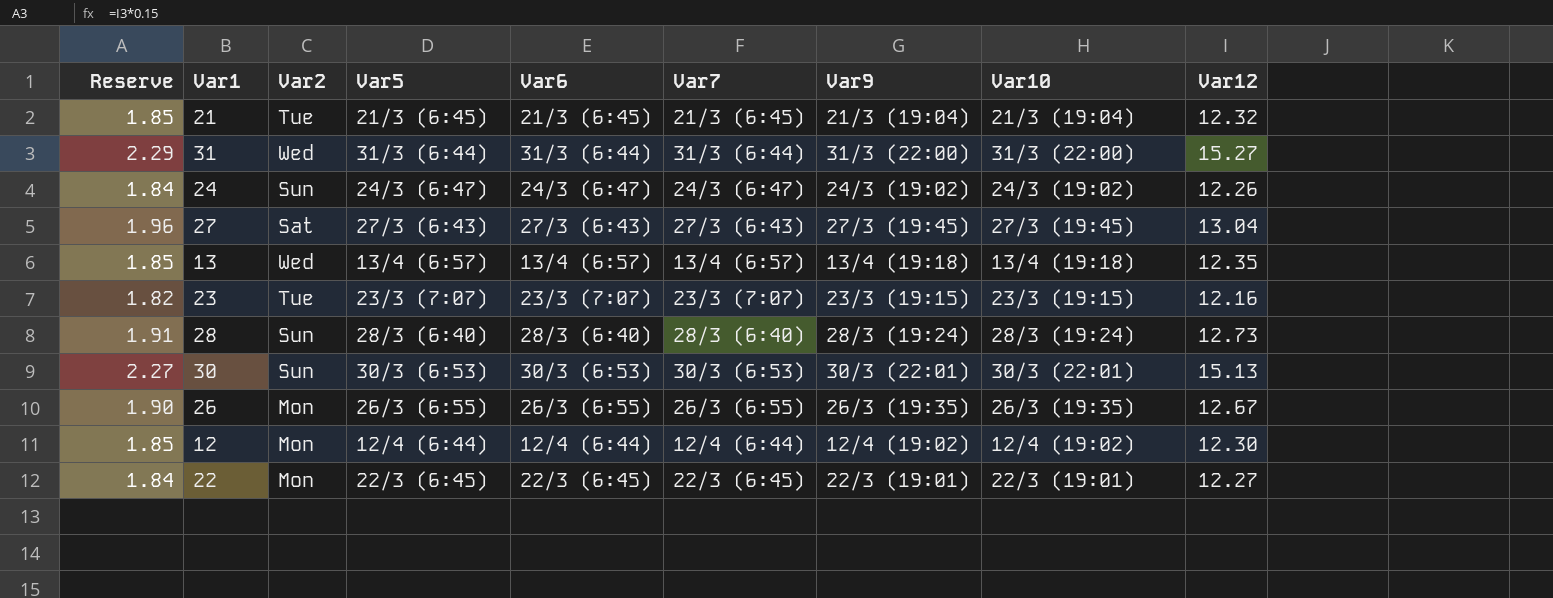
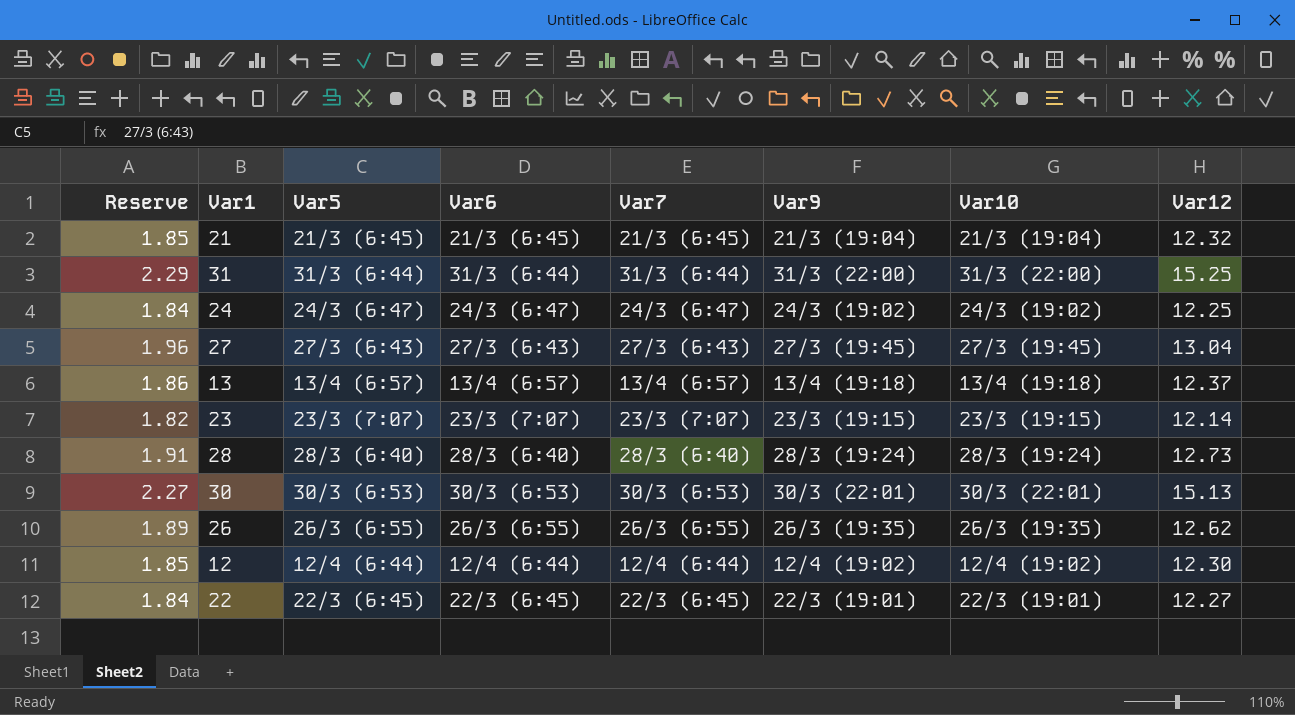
column Var2 | position: 3 -> none
31 | Var12: 15.27 -> 15.25
24 | Var12: 12.26 -> 12.25
13 | Reserve: 1.85 -> 1.86
13 | Var12: 12.35 -> 12.37
23 | Var12: 12.16 -> 12.14
26 | Reserve: 1.90 -> 1.89
26 | Var12: 12.67 -> 12.62

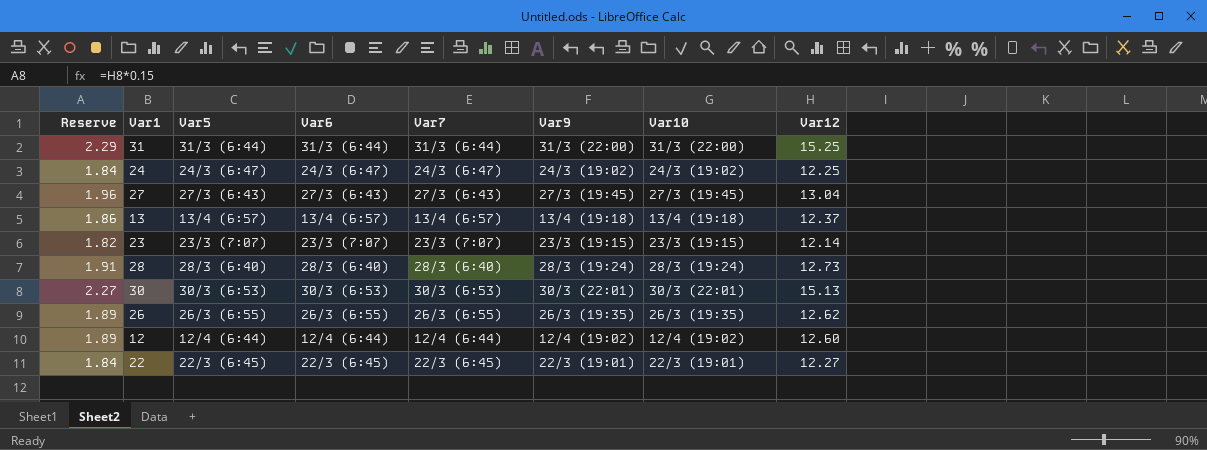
row 21: 1.85 | 21/3 (6:45) | 21/3 (6:45) | 21/3 (6:45) | 21/3 (19:04) | 21/3 (19:04) | 12.32 -> none
12 | Reserve: 1.85 -> 1.89
12 | Var12: 12.30 -> 12.60

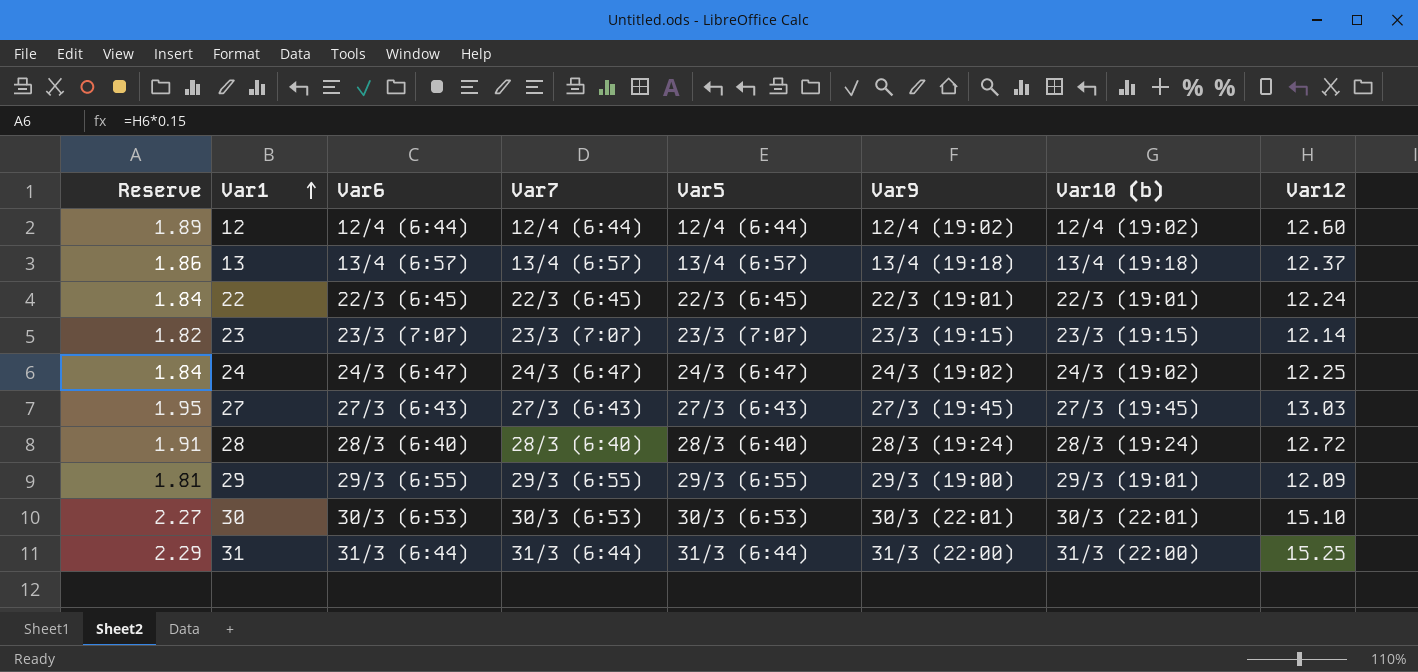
row order: none -> Var1 ascending
column Var5 | position: 3 -> 5
column name: Var10 -> Var10 (b)
row 26: 1.89 | 26/3 (6:55) | 26/3 (6:55) | 26/3 (6:55) | 26/3 (19:35) | 26/3 (19:35) | 12.62 -> none
22 | Var12: 12.27 -> 12.24
27 | Reserve: 1.96 -> 1.95
27 | Var12: 13.04 -> 13.03
28 | Var12: 12.73 -> 12.72
row 29: none -> 1.81 | 29/3 (6:55) | 29/3 (6:55) | 29/3 (6:55) | 29/3 (19:00) | 29/3 (19:01) | 12.09
30 | Var12: 15.13 -> 15.10

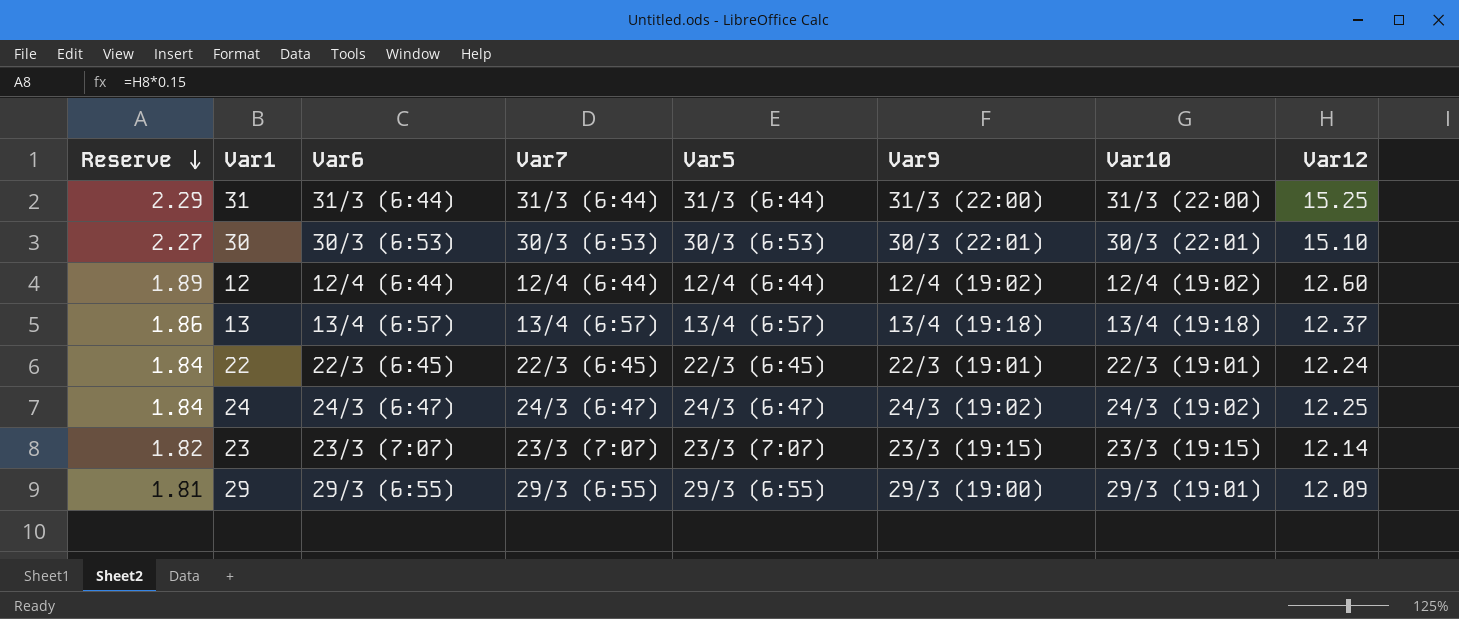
row order: Var1 ascending -> Reserve descending
column name: Var10 (b) -> Var10
row 27: 1.95 | 27/3 (6:43) | 27/3 (6:43) | 27/3 (6:43) | 27/3 (19:45) | 27/3 (19:45) | 13.03 -> none
row 28: 1.91 | 28/3 (6:40) | 28/3 (6:40) | 28/3 (6:40) | 28/3 (19:24) | 28/3 (19:24) | 12.72 -> none

